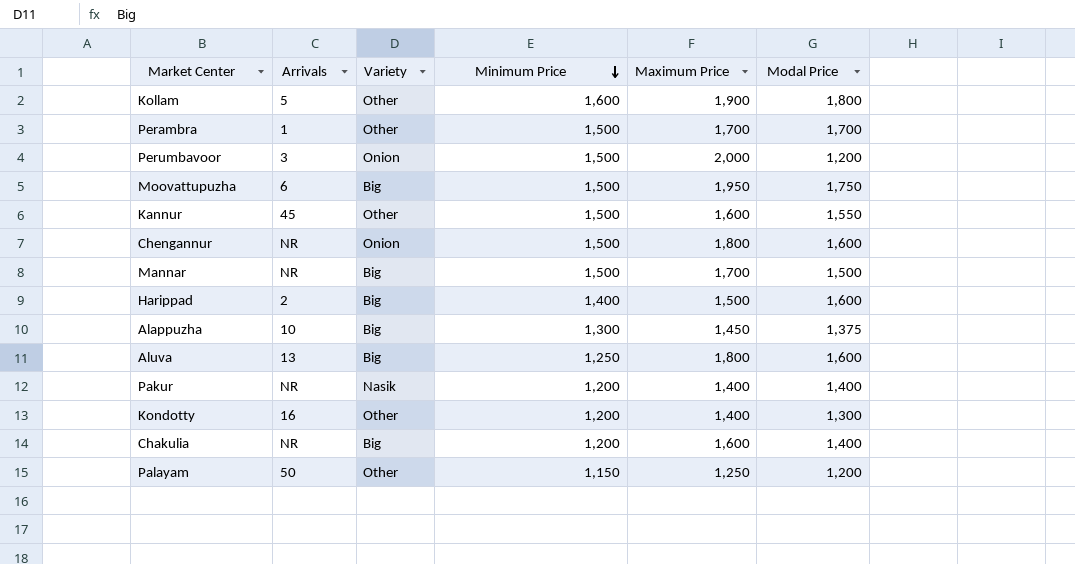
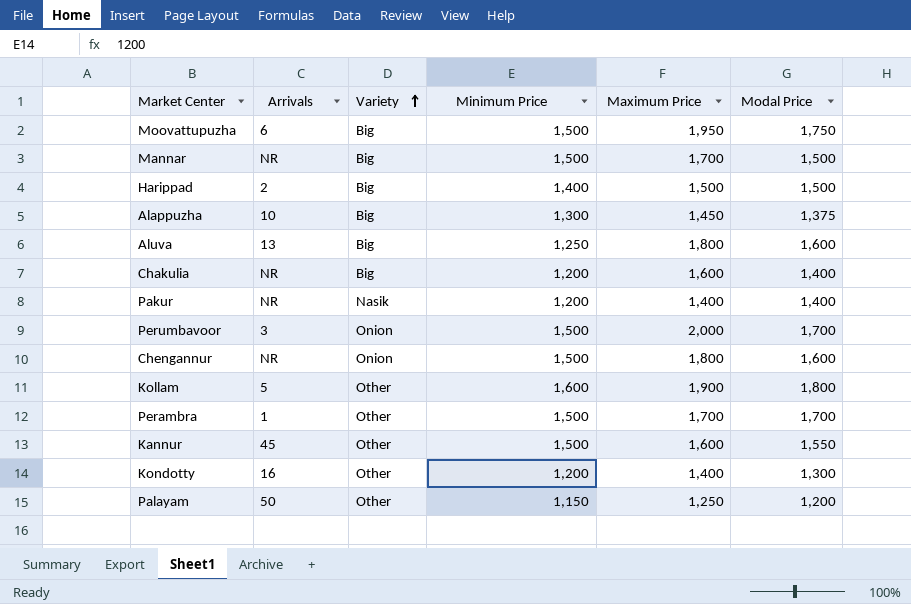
row order: Minimum Price descending -> Variety ascending
Harippad | Modal Price: 1,600 -> 1,500
Perumbavoor | Modal Price: 1,200 -> 1,700

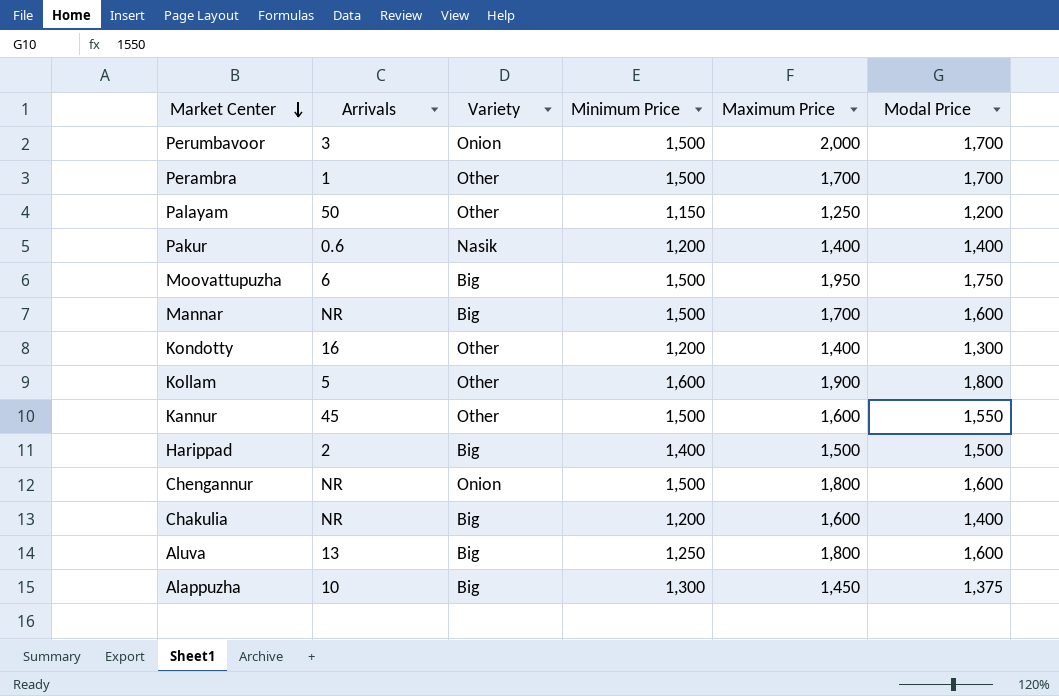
row order: Variety ascending -> Market Center descending
Pakur | Arrivals: NR -> 0.6
Mannar | Modal Price: 1,500 -> 1,600

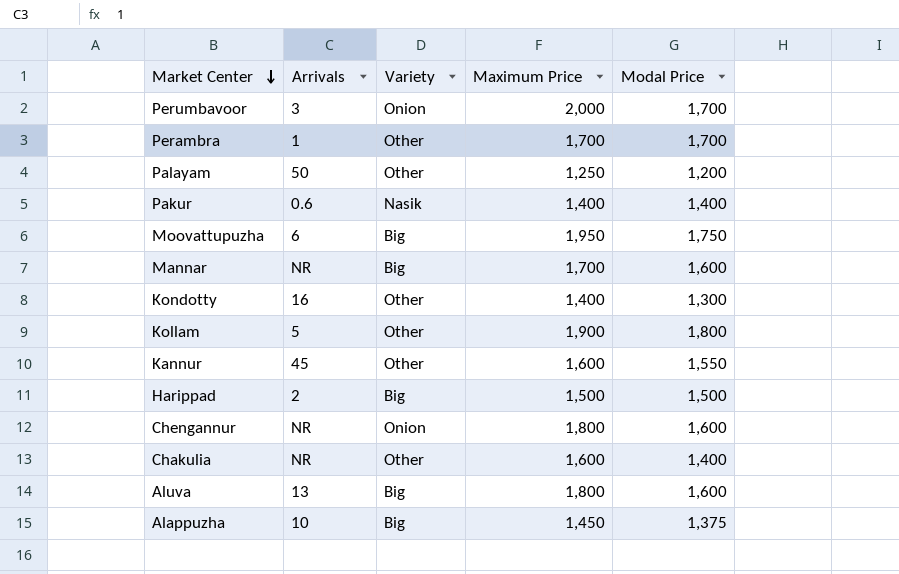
column Minimum Price | position: 4 -> none
Chakulia | Variety: Big -> Other

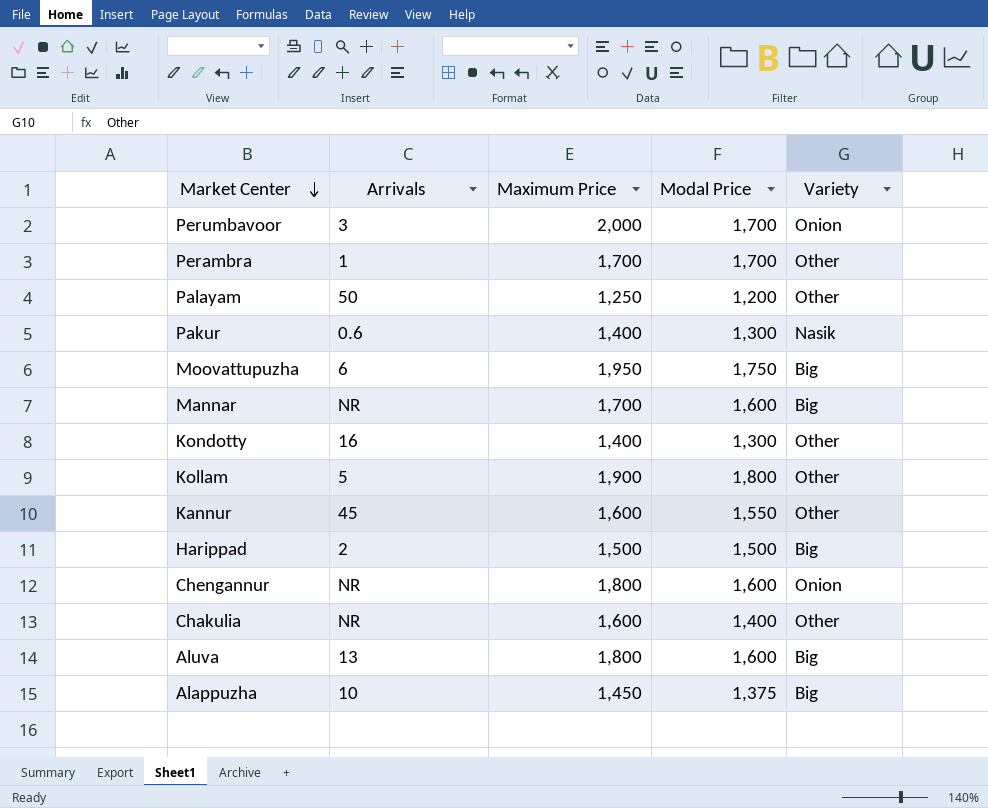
column Variety | position: 3 -> 5
Pakur | Modal Price: 1,400 -> 1,300

